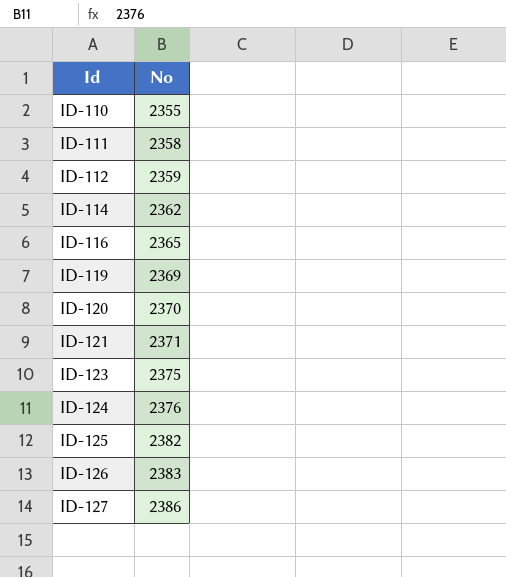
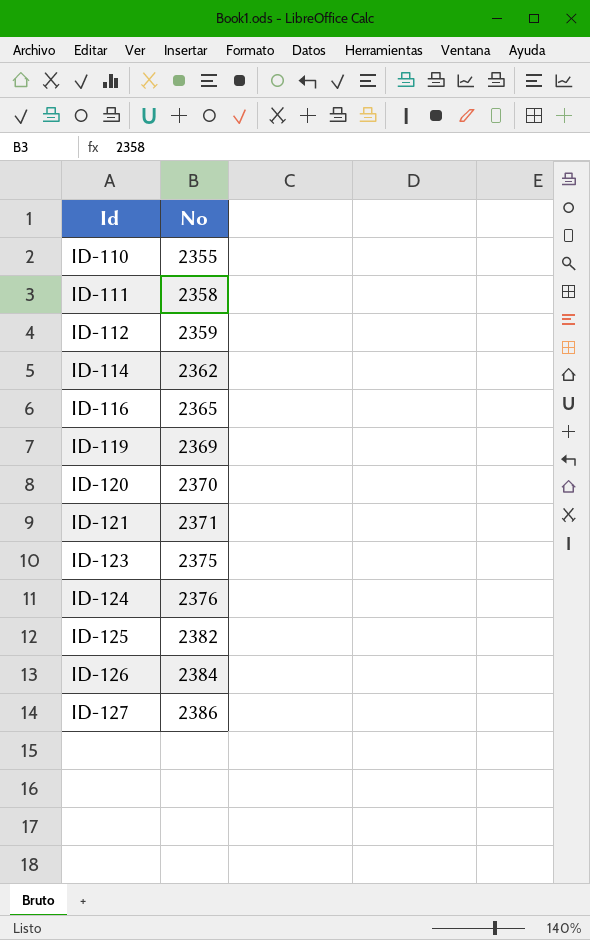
ID-126 | No: 2383 -> 2384

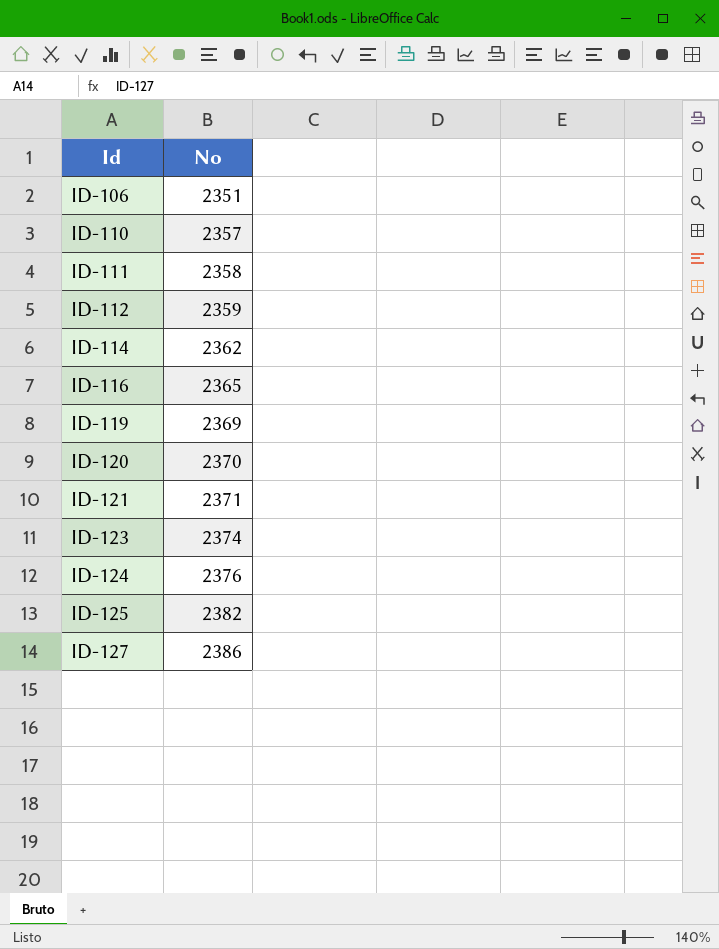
row ID-126: 2384 -> none
row ID-106: none -> 2351
ID-110 | No: 2355 -> 2357
ID-123 | No: 2375 -> 2374

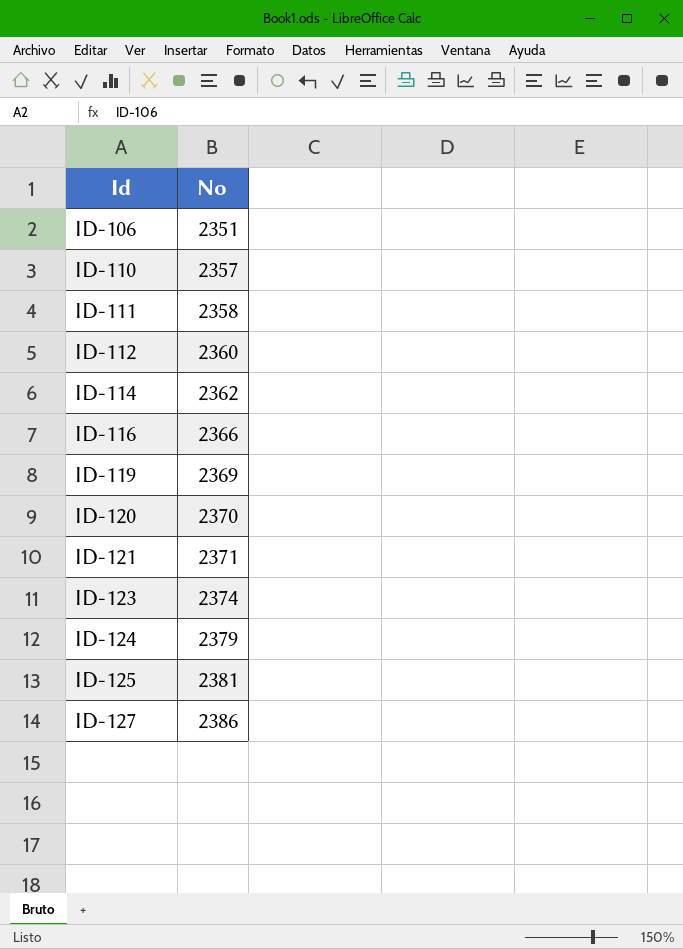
ID-112 | No: 2359 -> 2360
ID-116 | No: 2365 -> 2366
ID-124 | No: 2376 -> 2379
ID-125 | No: 2382 -> 2381

